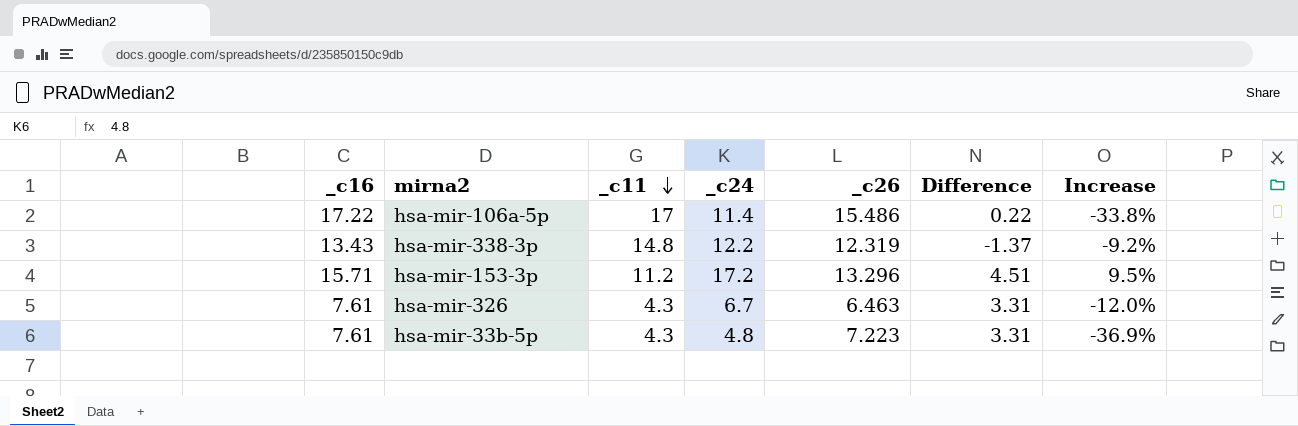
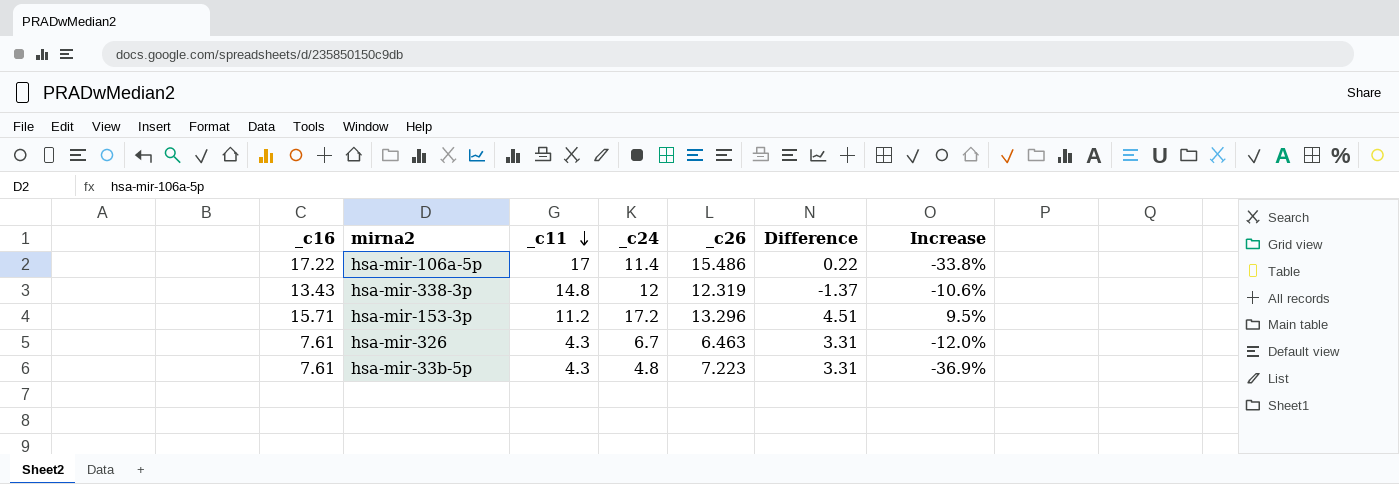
hsa-mir-338-3p | _c24: 12.2 -> 12
hsa-mir-338-3p | Increase: -9.2% -> -10.6%

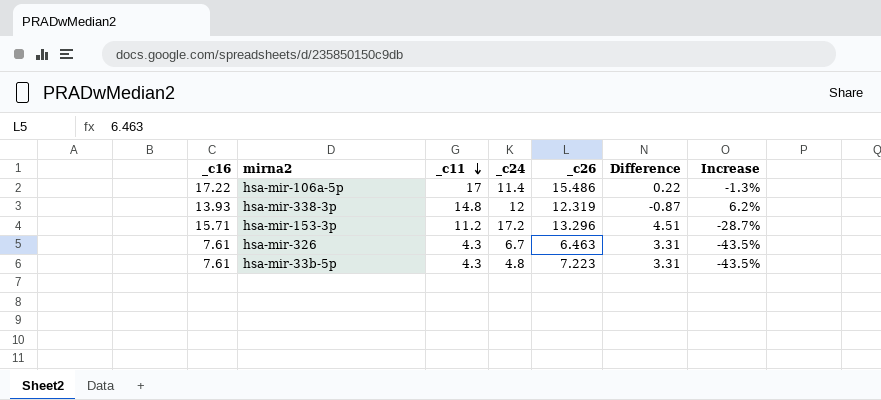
column Increase | formula: ([_c24] - [_c16]) / [_c16] -> ([_c11] - [_c16]) / [_c16]
hsa-mir-338-3p | _c16: 13.43 -> 13.93
hsa-mir-338-3p | Difference: -1.37 -> -0.87

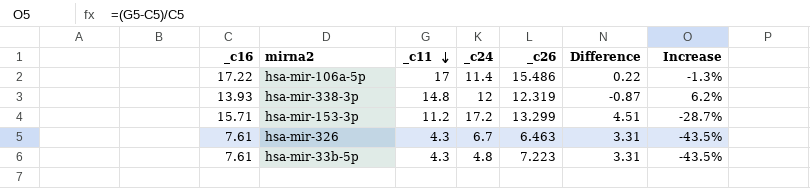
hsa-mir-153-3p | _c26: 13.296 -> 13.299

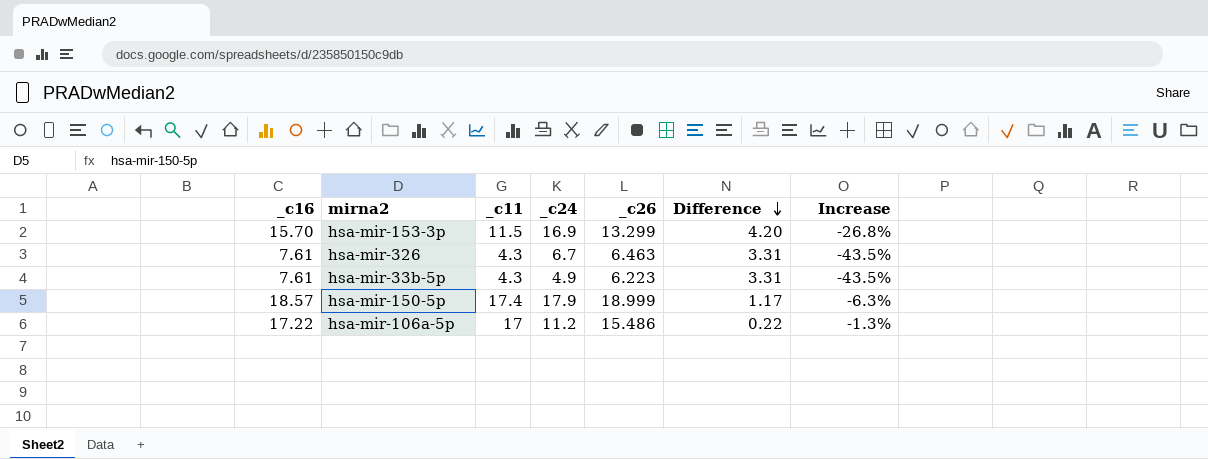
row order: _c11 descending -> Difference descending
row hsa-mir-338-3p: 13.93 | 14.8 | 12 | 12.319 | -0.87 | 6.2% -> none
hsa-mir-153-3p | _c16: 15.71 -> 15.70
hsa-mir-153-3p | _c11: 11.2 -> 11.5
hsa-mir-153-3p | _c24: 17.2 -> 16.9
hsa-mir-153-3p | Difference: 4.51 -> 4.20
hsa-mir-153-3p | Increase: -28.7% -> -26.8%
hsa-mir-33b-5p | _c24: 4.8 -> 4.9
hsa-mir-33b-5p | _c26: 7.223 -> 6.223
row hsa-mir-150-5p: none -> 18.57 | 17.4 | 17.9 | 18.999 | 1.17 | -6.3%
hsa-mir-106a-5p | _c24: 11.4 -> 11.2

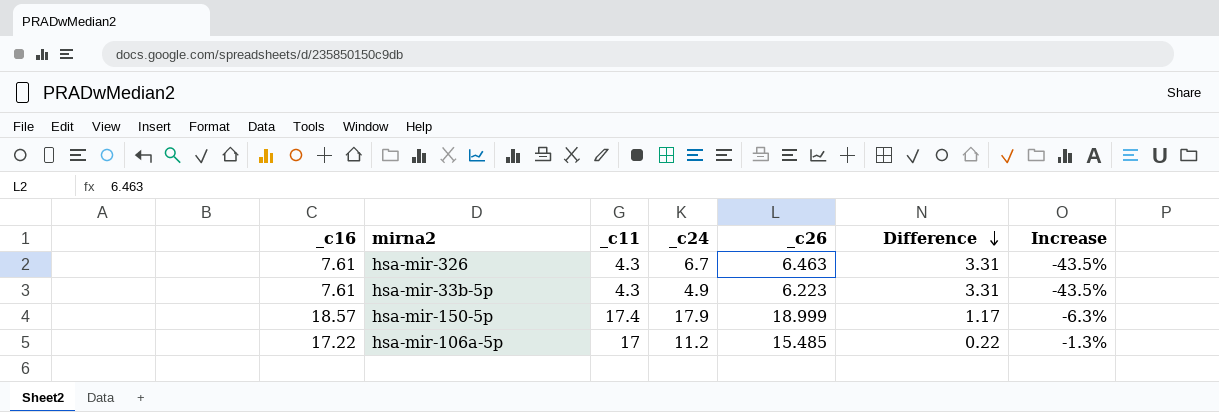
row hsa-mir-153-3p: 15.70 | 11.5 | 16.9 | 13.299 | 4.20 | -26.8% -> none
hsa-mir-106a-5p | _c26: 15.486 -> 15.485

